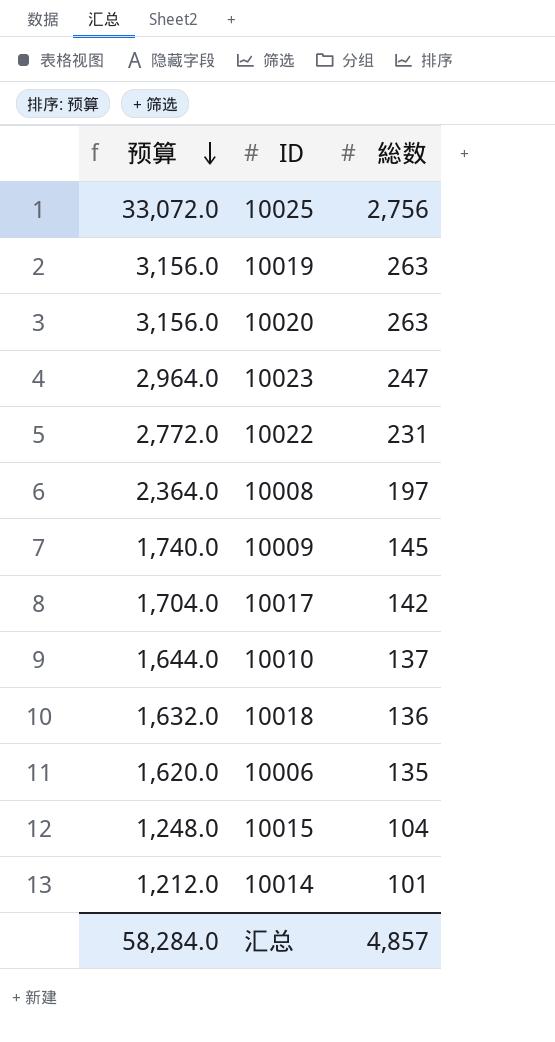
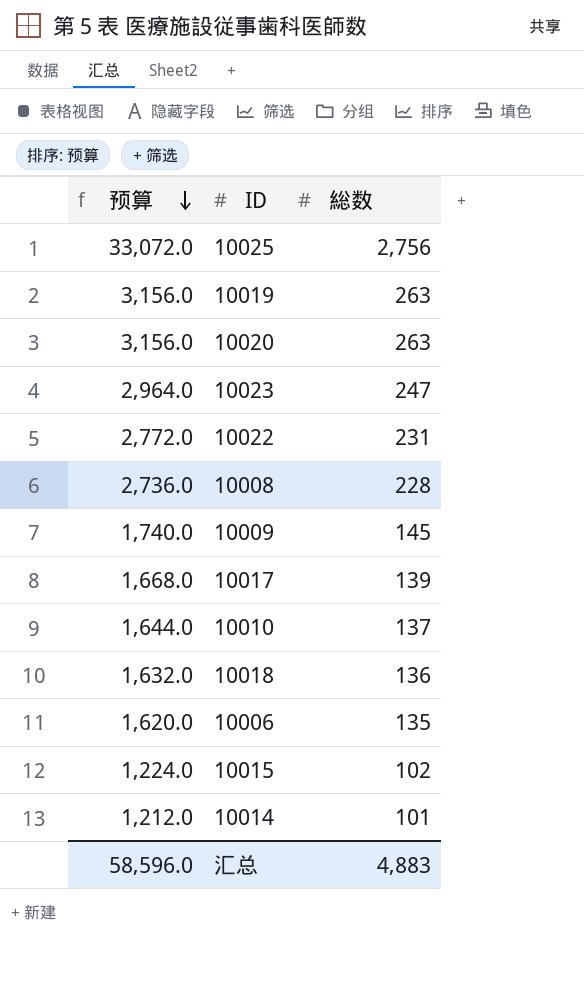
10008 | 预算: 2,364.0 -> 2,736.0
10008 | 総数: 197 -> 228
10017 | 预算: 1,704.0 -> 1,668.0
10017 | 総数: 142 -> 139
10015 | 预算: 1,248.0 -> 1,224.0
10015 | 総数: 104 -> 102
汇总 | 预算: 58,284.0 -> 58,596.0
汇总 | 総数: 4,857 -> 4,883

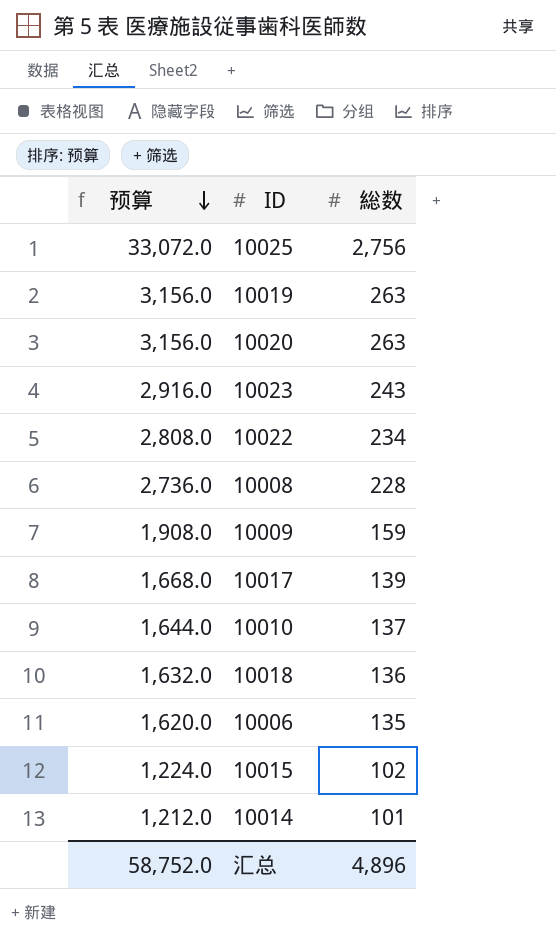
10023 | 预算: 2,964.0 -> 2,916.0
10023 | 総数: 247 -> 243
10022 | 预算: 2,772.0 -> 2,808.0
10022 | 総数: 231 -> 234
10009 | 预算: 1,740.0 -> 1,908.0
10009 | 総数: 145 -> 159
汇总 | 预算: 58,596.0 -> 58,752.0
汇总 | 総数: 4,883 -> 4,896

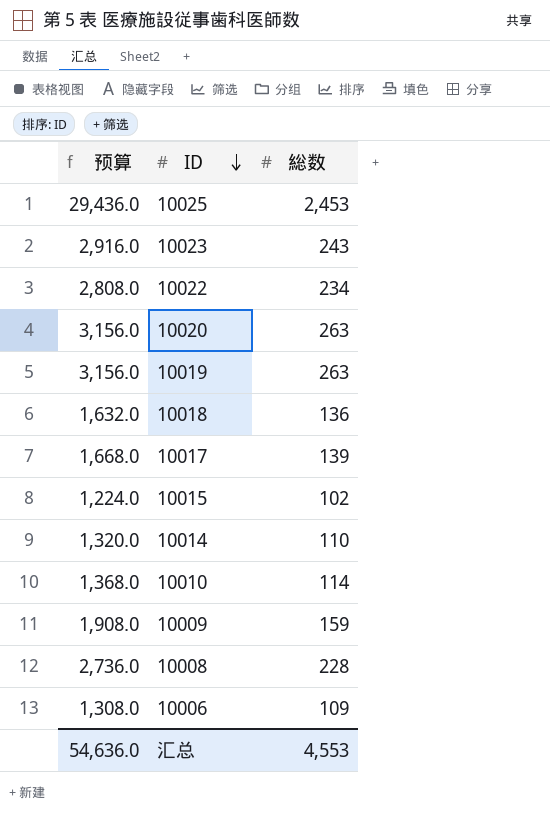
row order: 预算 descending -> ID descending
10025 | 预算: 33,072.0 -> 29,436.0
10025 | 総数: 2,756 -> 2,453
10014 | 预算: 1,212.0 -> 1,320.0
10014 | 総数: 101 -> 110
10010 | 预算: 1,644.0 -> 1,368.0
10010 | 総数: 137 -> 114
10006 | 预算: 1,620.0 -> 1,308.0
10006 | 総数: 135 -> 109
汇总 | 预算: 58,752.0 -> 54,636.0
汇总 | 総数: 4,896 -> 4,553

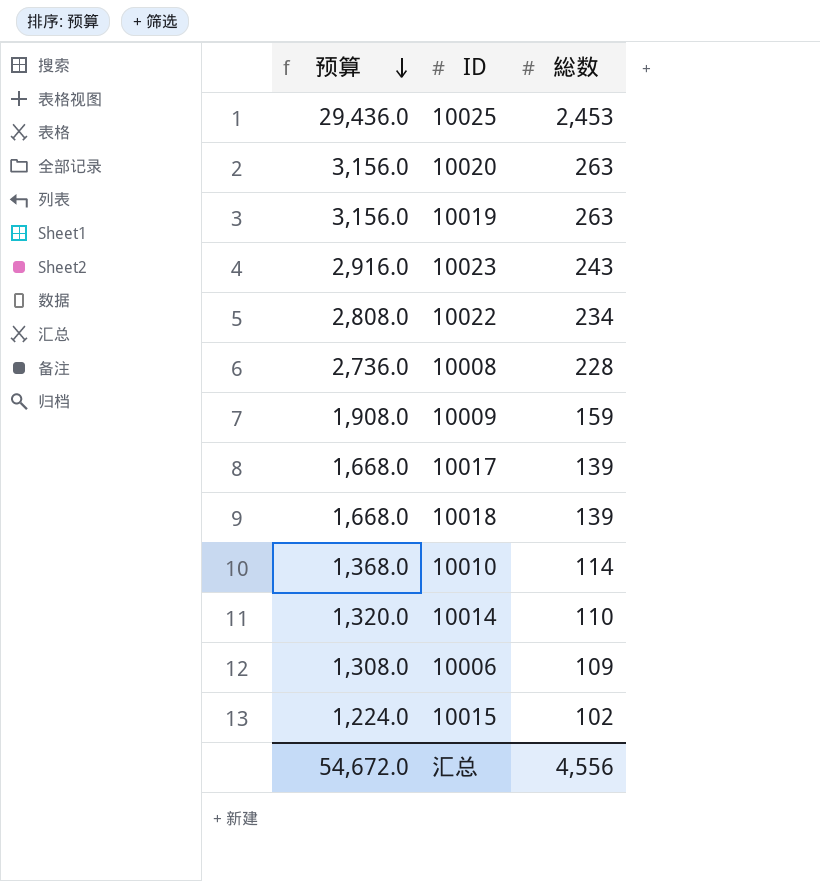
row order: ID descending -> 预算 descending
10018 | 预算: 1,632.0 -> 1,668.0
10018 | 総数: 136 -> 139
汇总 | 预算: 54,636.0 -> 54,672.0
汇总 | 総数: 4,553 -> 4,556

